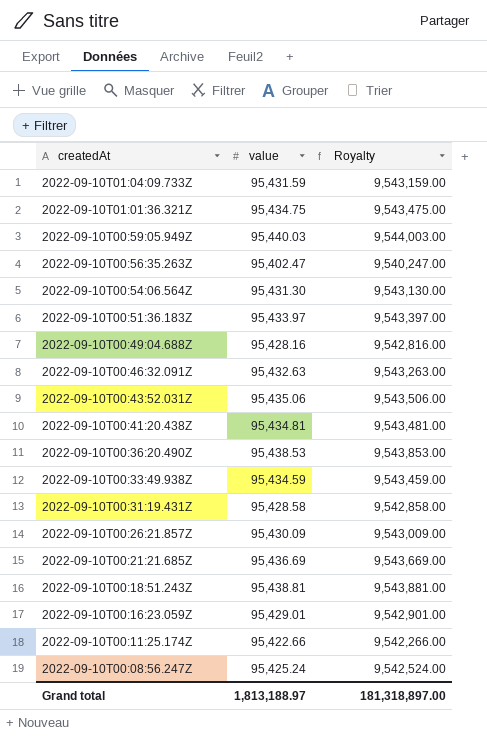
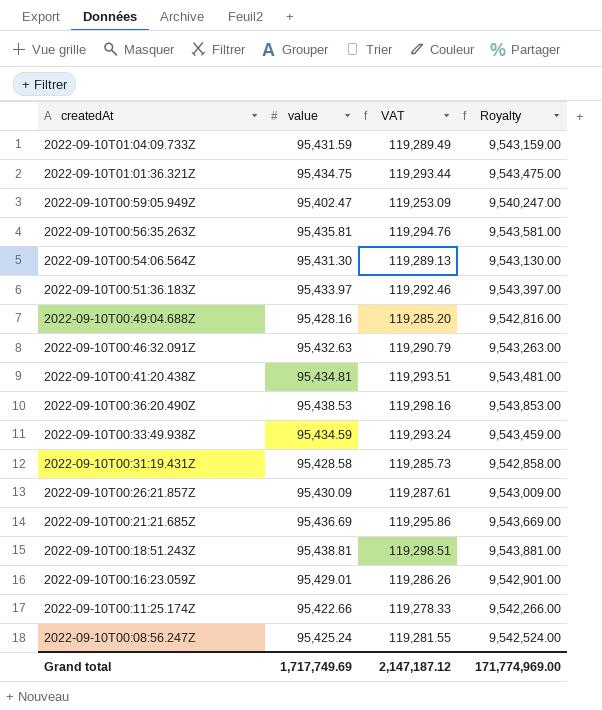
column VAT | formula: none -> [value] * 1.25
row 2022-09-10T00:43:52.031Z: 95,435.06 | 9,543,506.00 -> none
2022-09-10T00:59:05.949Z | value: 95,440.03 -> 95,402.47
2022-09-10T00:59:05.949Z | Royalty: 9,544,003.00 -> 9,540,247.00
2022-09-10T00:56:35.263Z | value: 95,402.47 -> 95,435.81
2022-09-10T00:56:35.263Z | Royalty: 9,540,247.00 -> 9,543,581.00
Grand total | value: 1,813,188.97 -> 1,717,749.69
Grand total | Royalty: 181,318,897.00 -> 171,774,969.00

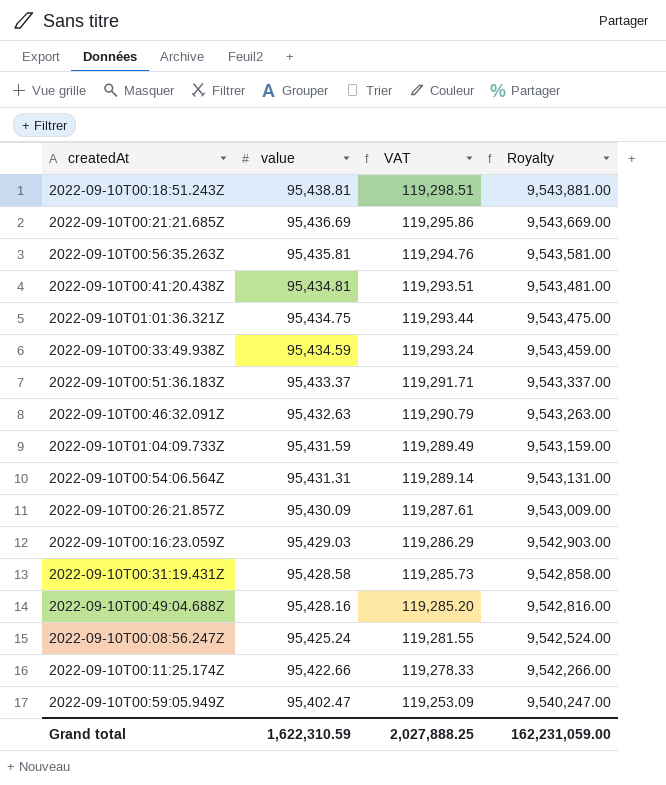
row order: createdAt descending -> value descending
row 2022-09-10T00:36:20.490Z: 95,438.53 | 119,298.16 | 9,543,853.00 -> none
2022-09-10T00:51:36.183Z | value: 95,433.97 -> 95,433.37
2022-09-10T00:51:36.183Z | VAT: 119,292.46 -> 119,291.71
2022-09-10T00:51:36.183Z | Royalty: 9,543,397.00 -> 9,543,337.00
2022-09-10T00:54:06.564Z | value: 95,431.30 -> 95,431.31
2022-09-10T00:54:06.564Z | VAT: 119,289.13 -> 119,289.14
2022-09-10T00:54:06.564Z | Royalty: 9,543,130.00 -> 9,543,131.00
2022-09-10T00:16:23.059Z | value: 95,429.01 -> 95,429.03
2022-09-10T00:16:23.059Z | VAT: 119,286.26 -> 119,286.29
2022-09-10T00:16:23.059Z | Royalty: 9,542,901.00 -> 9,542,903.00
Grand total | value: 1,717,749.69 -> 1,622,310.59
Grand total | VAT: 2,147,187.12 -> 2,027,888.25
Grand total | Royalty: 171,774,969.00 -> 162,231,059.00

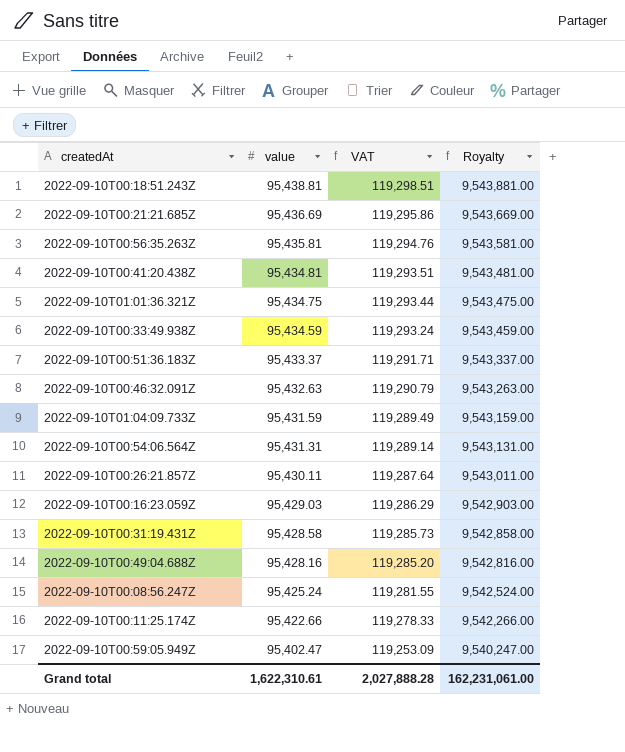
2022-09-10T00:26:21.857Z | value: 95,430.09 -> 95,430.11
2022-09-10T00:26:21.857Z | VAT: 119,287.61 -> 119,287.64
2022-09-10T00:26:21.857Z | Royalty: 9,543,009.00 -> 9,543,011.00
Grand total | value: 1,622,310.59 -> 1,622,310.61
Grand total | VAT: 2,027,888.25 -> 2,027,888.28
Grand total | Royalty: 162,231,059.00 -> 162,231,061.00

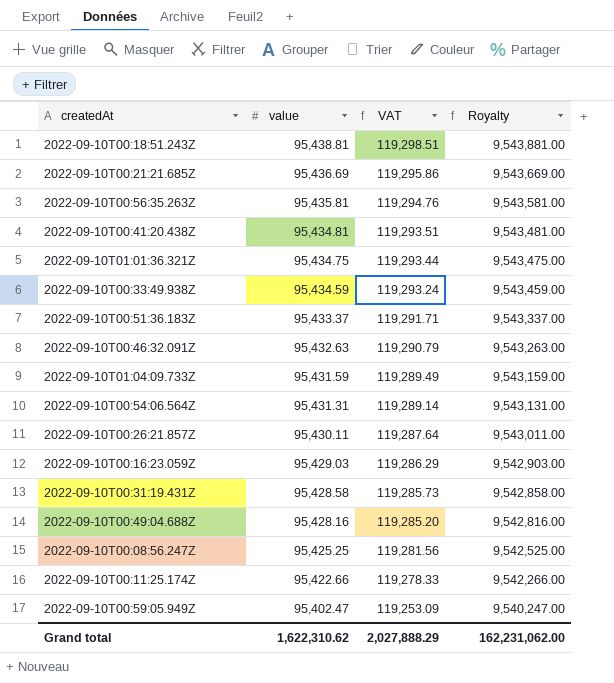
2022-09-10T00:08:56.247Z | value: 95,425.24 -> 95,425.25
2022-09-10T00:08:56.247Z | VAT: 119,281.55 -> 119,281.56
2022-09-10T00:08:56.247Z | Royalty: 9,542,524.00 -> 9,542,525.00
Grand total | value: 1,622,310.61 -> 1,622,310.62
Grand total | VAT: 2,027,888.28 -> 2,027,888.29
Grand total | Royalty: 162,231,061.00 -> 162,231,062.00

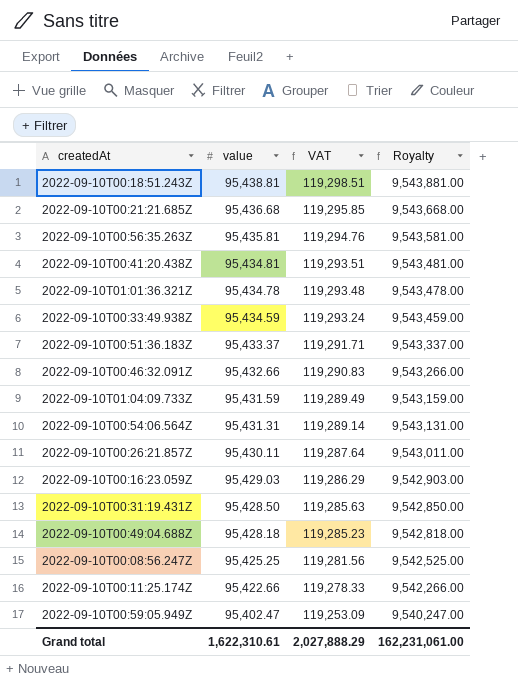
2022-09-10T00:21:21.685Z | value: 95,436.69 -> 95,436.68
2022-09-10T00:21:21.685Z | VAT: 119,295.86 -> 119,295.85
2022-09-10T00:21:21.685Z | Royalty: 9,543,669.00 -> 9,543,668.00
2022-09-10T01:01:36.321Z | value: 95,434.75 -> 95,434.78
2022-09-10T01:01:36.321Z | VAT: 119,293.44 -> 119,293.48
2022-09-10T01:01:36.321Z | Royalty: 9,543,475.00 -> 9,543,478.00
2022-09-10T00:46:32.091Z | value: 95,432.63 -> 95,432.66
2022-09-10T00:46:32.091Z | VAT: 119,290.79 -> 119,290.83
2022-09-10T00:46:32.091Z | Royalty: 9,543,263.00 -> 9,543,266.00
2022-09-10T00:31:19.431Z | value: 95,428.58 -> 95,428.50
2022-09-10T00:31:19.431Z | VAT: 119,285.73 -> 119,285.63
2022-09-10T00:31:19.431Z | Royalty: 9,542,858.00 -> 9,542,850.00
2022-09-10T00:49:04.688Z | value: 95,428.16 -> 95,428.18
2022-09-10T00:49:04.688Z | VAT: 119,285.20 -> 119,285.23
2022-09-10T00:49:04.688Z | Royalty: 9,542,816.00 -> 9,542,818.00
Grand total | value: 1,622,310.62 -> 1,622,310.61
Grand total | Royalty: 162,231,062.00 -> 162,231,061.00

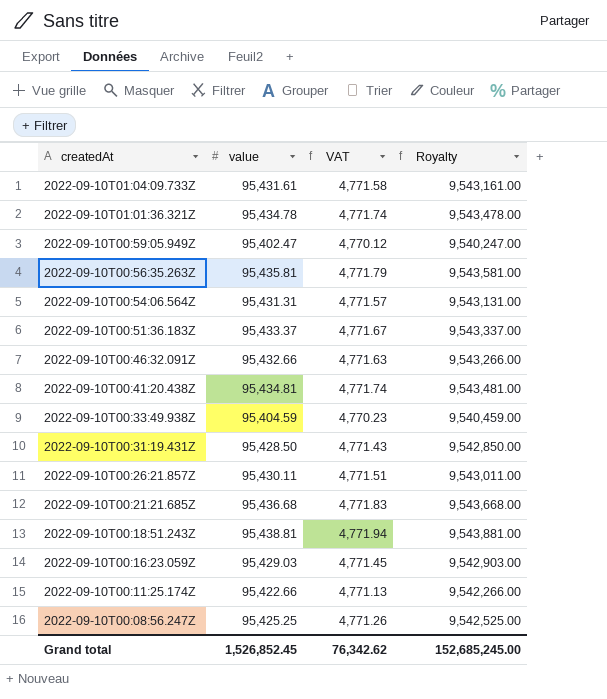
row order: value descending -> createdAt descending
column VAT | formula: [value] * 1.25 -> [value] * 0.05
row 2022-09-10T00:49:04.688Z: 95,428.18 | 119,285.23 | 9,542,818.00 -> none
2022-09-10T01:04:09.733Z | value: 95,431.59 -> 95,431.61
2022-09-10T01:04:09.733Z | Royalty: 9,543,159.00 -> 9,543,161.00
2022-09-10T00:33:49.938Z | value: 95,434.59 -> 95,404.59
2022-09-10T00:33:49.938Z | Royalty: 9,543,459.00 -> 9,540,459.00
Grand total | value: 1,622,310.61 -> 1,526,852.45
Grand total | VAT: 2,027,888.29 -> 76,342.62
Grand total | Royalty: 162,231,061.00 -> 152,685,245.00

